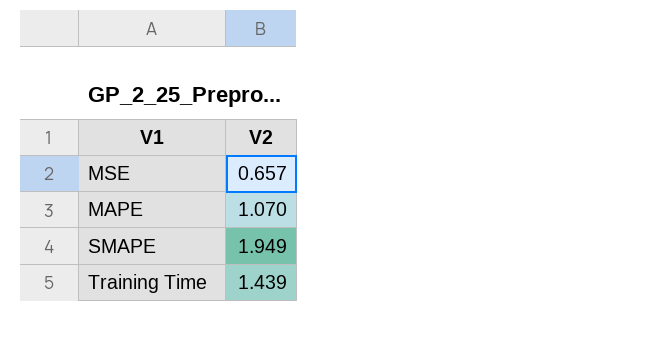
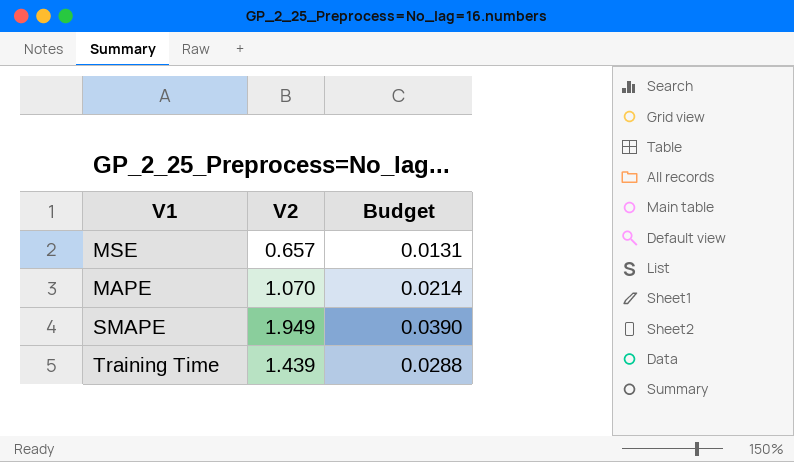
column Budget | formula: none -> [V2] * 0.02

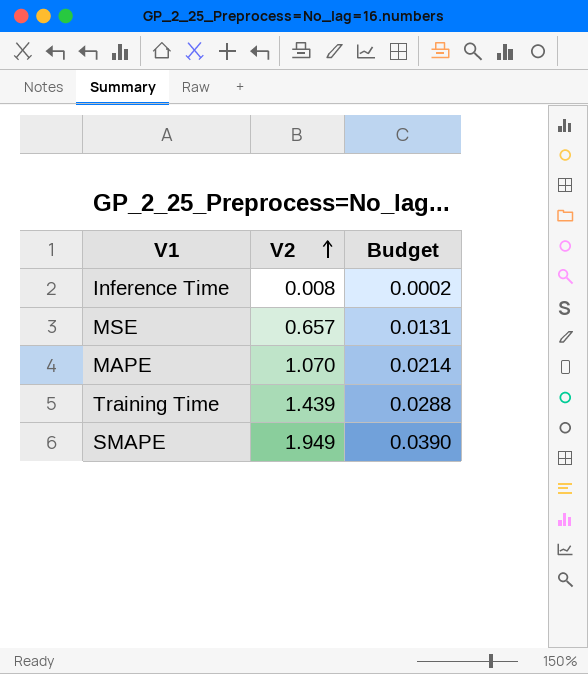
row order: none -> V2 ascending
row Inference Time: none -> 0.008 | 0.0002

